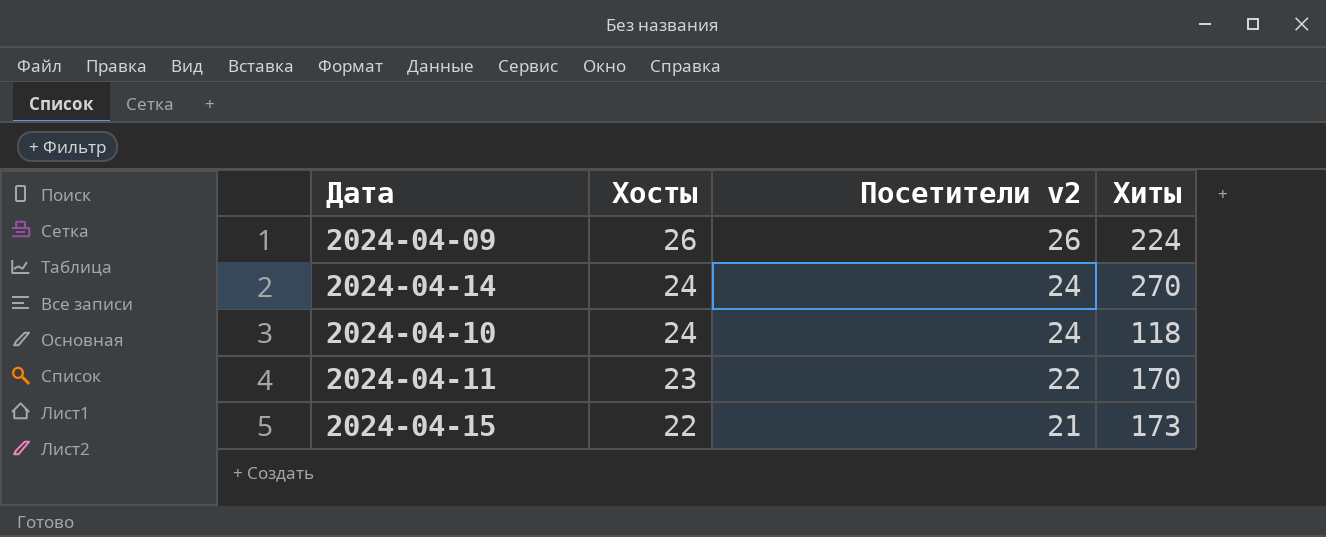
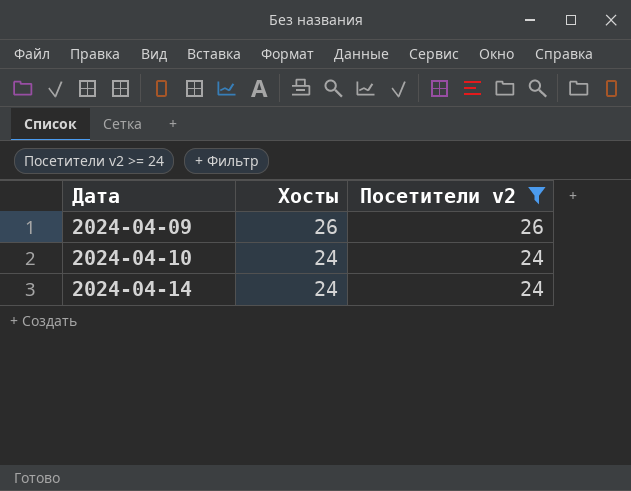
filter: none -> Посетители v2 >= 24
row order: Хосты descending -> Дата ascending
column Хиты | position: 4 -> none

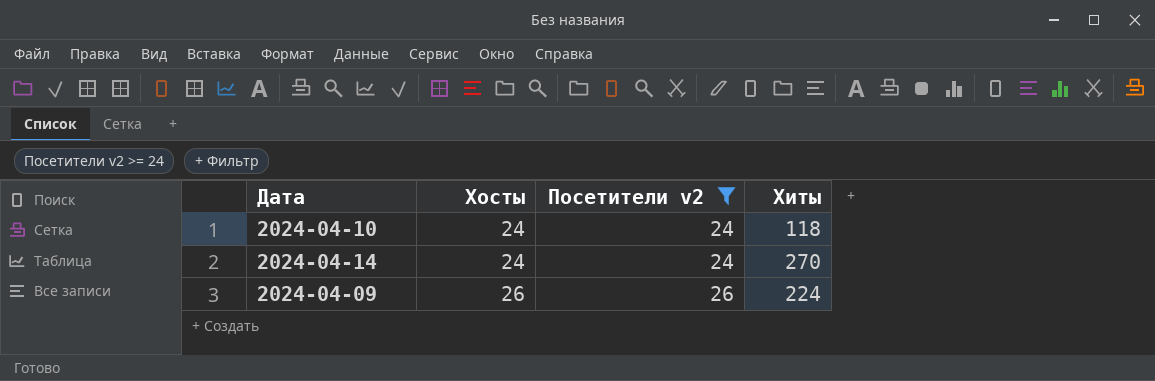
row order: Дата ascending -> Хосты ascending
column Хиты | position: none -> 4

